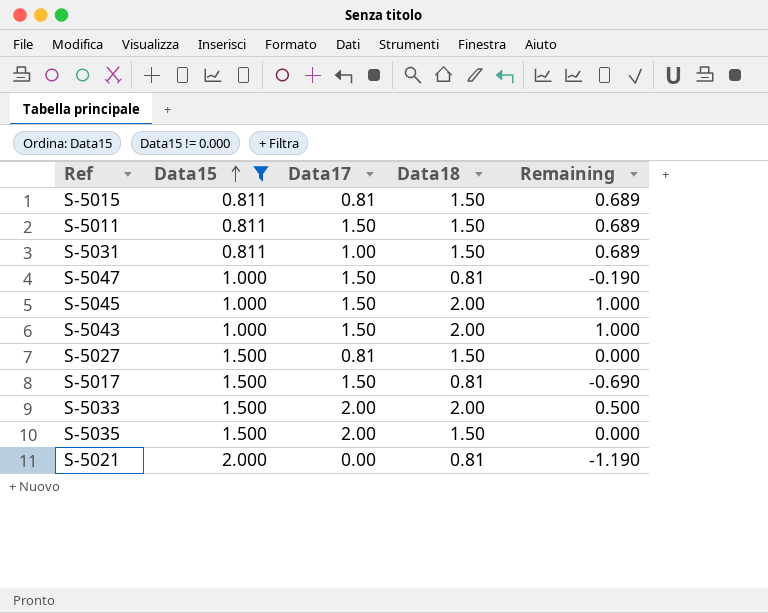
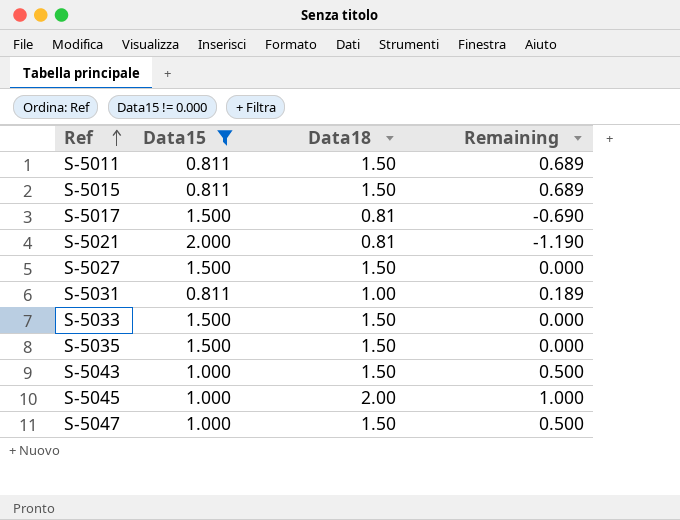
row order: Data15 ascending -> Ref ascending
column Data17 | position: 3 -> none
S-5031 | Data18: 1.50 -> 1.00
S-5031 | Remaining: 0.689 -> 0.189
S-5033 | Data18: 2.00 -> 1.50
S-5033 | Remaining: 0.500 -> 0.000
S-5043 | Data18: 2.00 -> 1.50
S-5043 | Remaining: 1.000 -> 0.500
S-5047 | Data18: 0.81 -> 1.50
S-5047 | Remaining: -0.190 -> 0.500

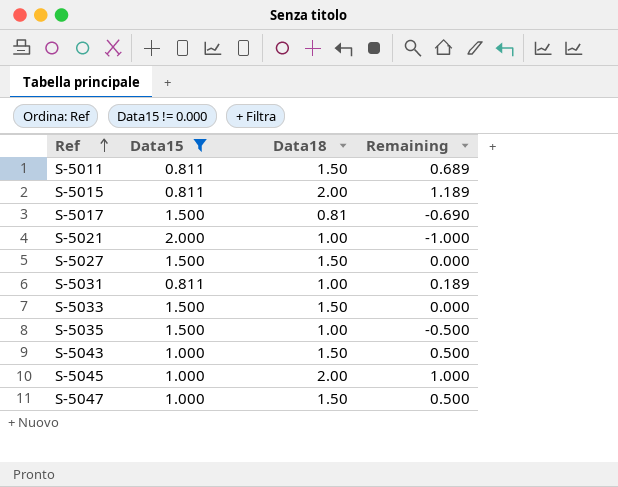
S-5015 | Data18: 1.50 -> 2.00
S-5015 | Remaining: 0.689 -> 1.189
S-5021 | Data18: 0.81 -> 1.00
S-5021 | Remaining: -1.190 -> -1.000
S-5035 | Data18: 1.50 -> 1.00
S-5035 | Remaining: 0.000 -> -0.500

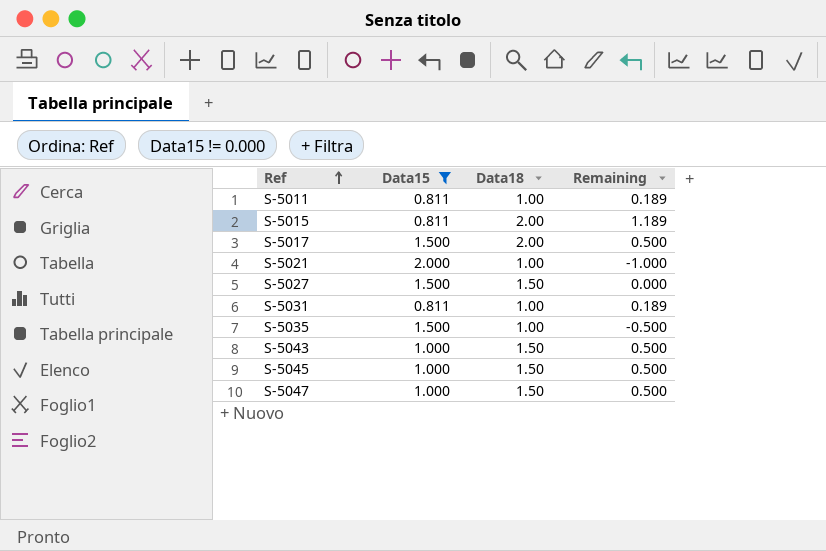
row S-5033: 1.500 | 1.50 | 0.000 -> none
S-5011 | Data18: 1.50 -> 1.00
S-5011 | Remaining: 0.689 -> 0.189
S-5017 | Data18: 0.81 -> 2.00
S-5017 | Remaining: -0.690 -> 0.500
S-5045 | Data18: 2.00 -> 1.50
S-5045 | Remaining: 1.000 -> 0.500

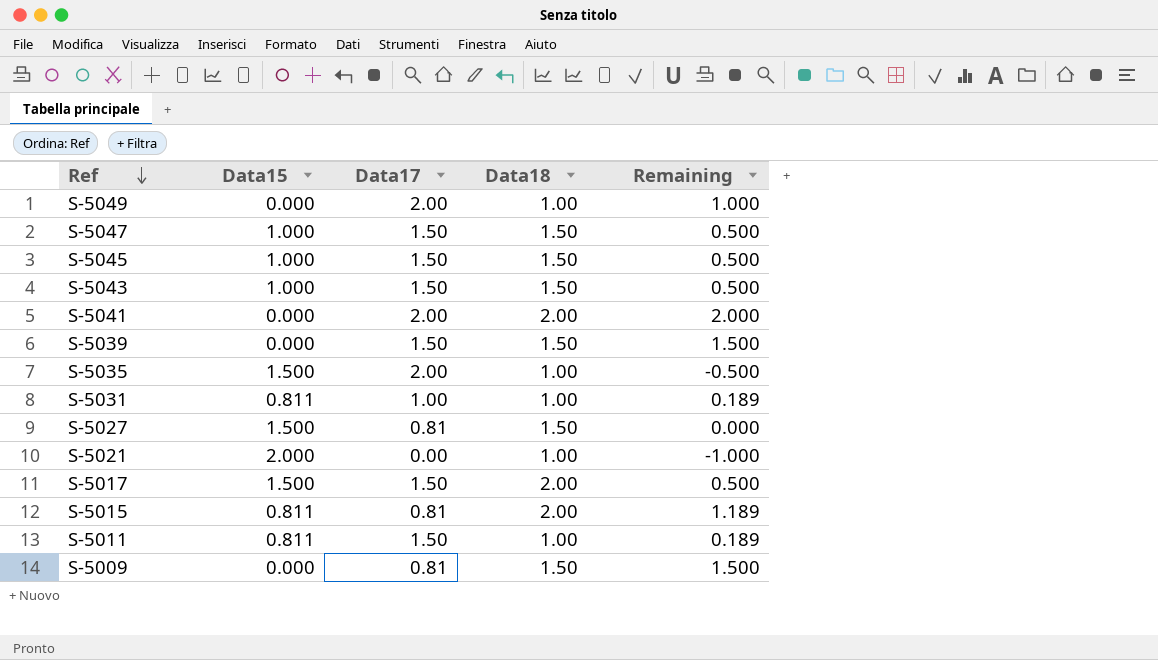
filter: Data15 != 0.000 -> none
row order: Ref ascending -> Ref descending
column Data17 | position: none -> 3

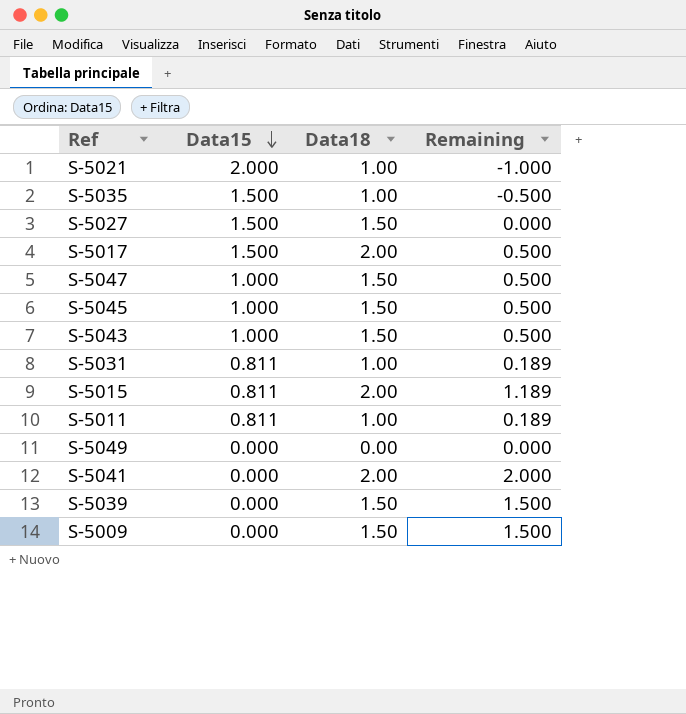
row order: Ref descending -> Data15 descending
column Data17 | position: 3 -> none
S-5049 | Data18: 1.00 -> 0.00
S-5049 | Remaining: 1.000 -> 0.000

